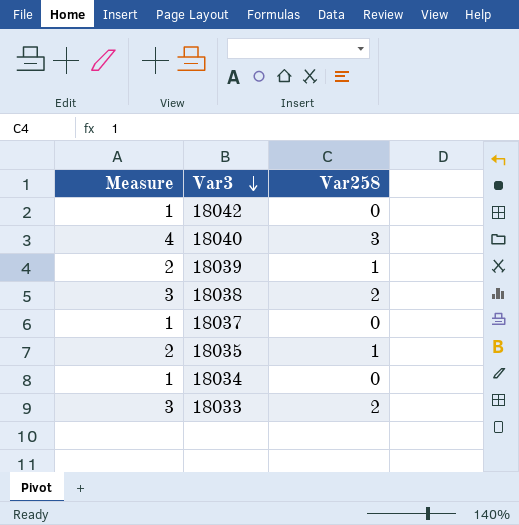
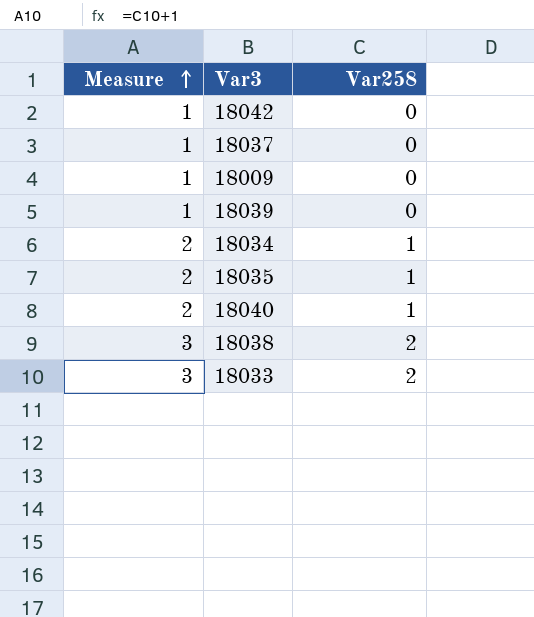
row order: Var3 descending -> Measure ascending
row 18009: none -> 1 | 0
18039 | Measure: 2 -> 1
18039 | Var258: 1 -> 0
18034 | Measure: 1 -> 2
18034 | Var258: 0 -> 1
18040 | Measure: 4 -> 2
18040 | Var258: 3 -> 1

